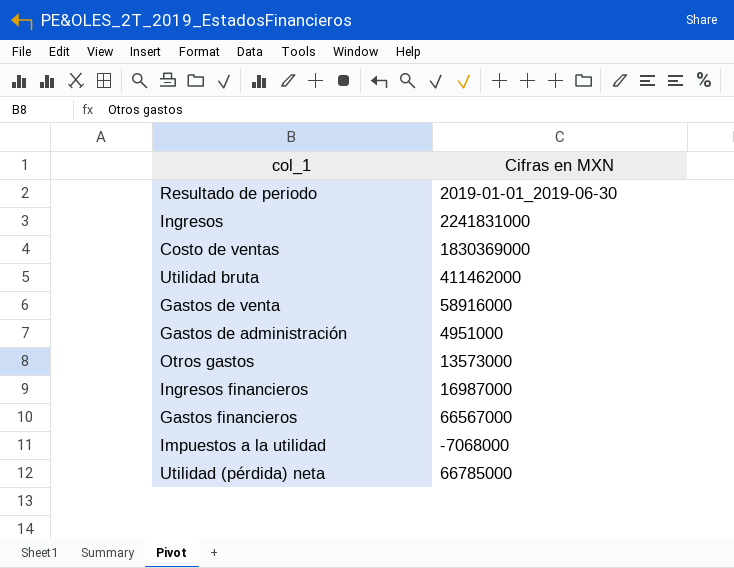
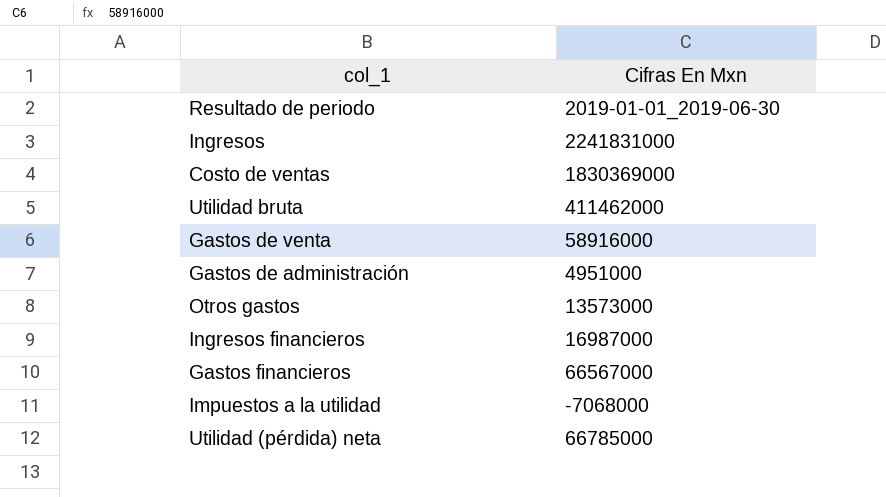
column name: Cifras en MXN -> Cifras En Mxn

